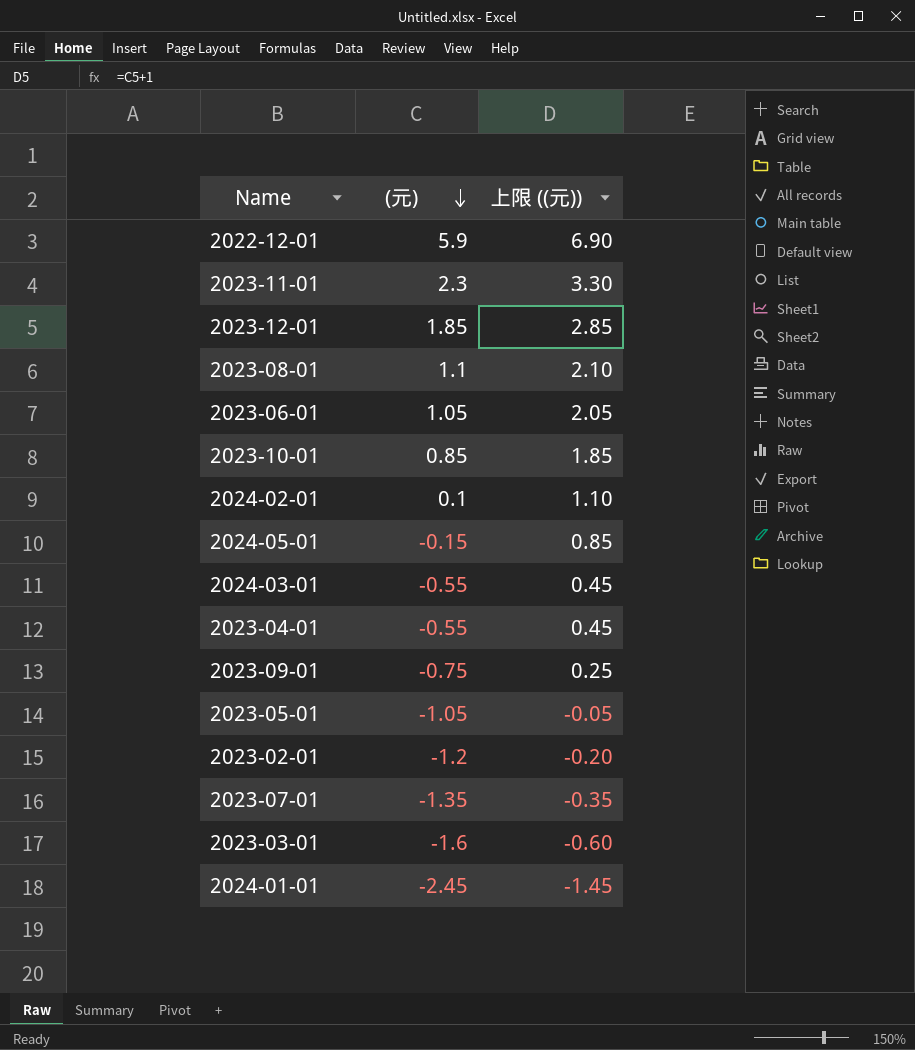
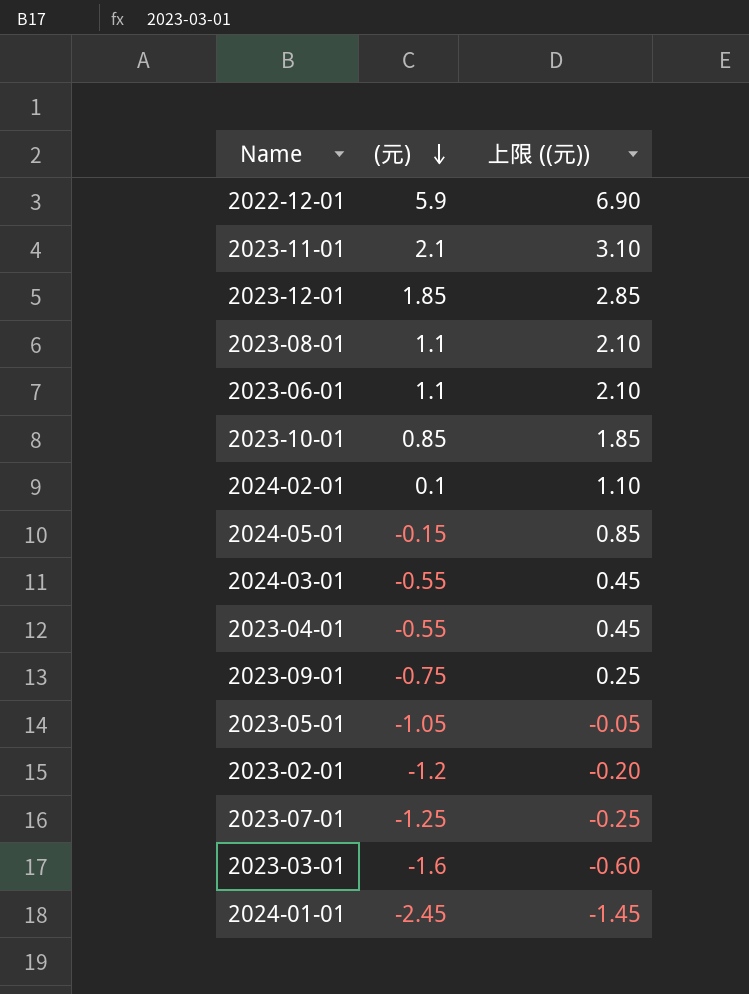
2023-11-01 | (元): 2.3 -> 2.1
2023-11-01 | 上限 ((元)): 3.30 -> 3.10
2023-06-01 | (元): 1.05 -> 1.1
2023-06-01 | 上限 ((元)): 2.05 -> 2.10
2023-07-01 | (元): -1.35 -> -1.25
2023-07-01 | 上限 ((元)): -0.35 -> -0.25

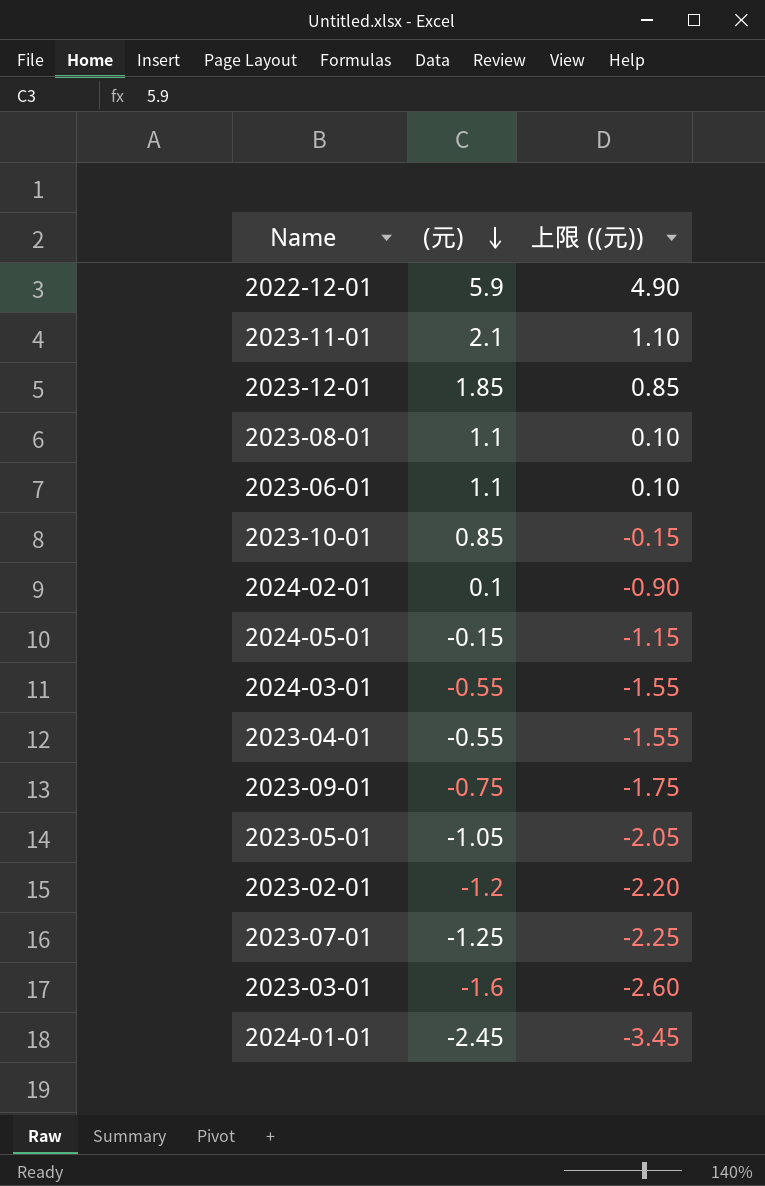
column 上限 ((元)) | formula: [(元)] + 1 -> [(元)] - 1

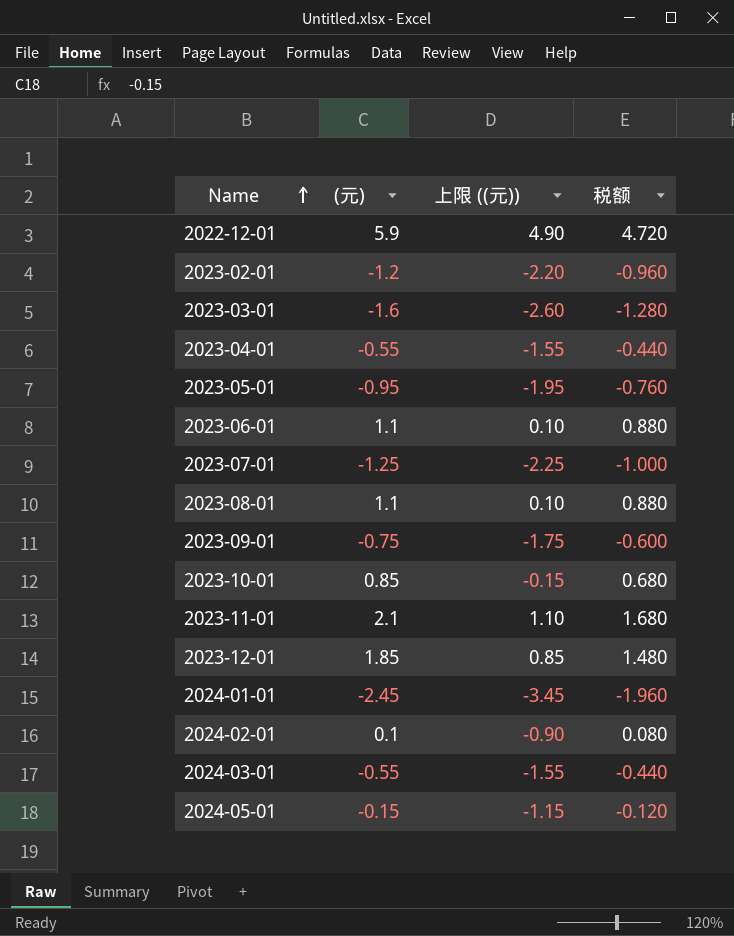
row order: (元) descending -> Name ascending
column 税额 | formula: none -> [(元)] * 0.8
2023-05-01 | (元): -1.05 -> -0.95
2023-05-01 | 上限 ((元)): -2.05 -> -1.95

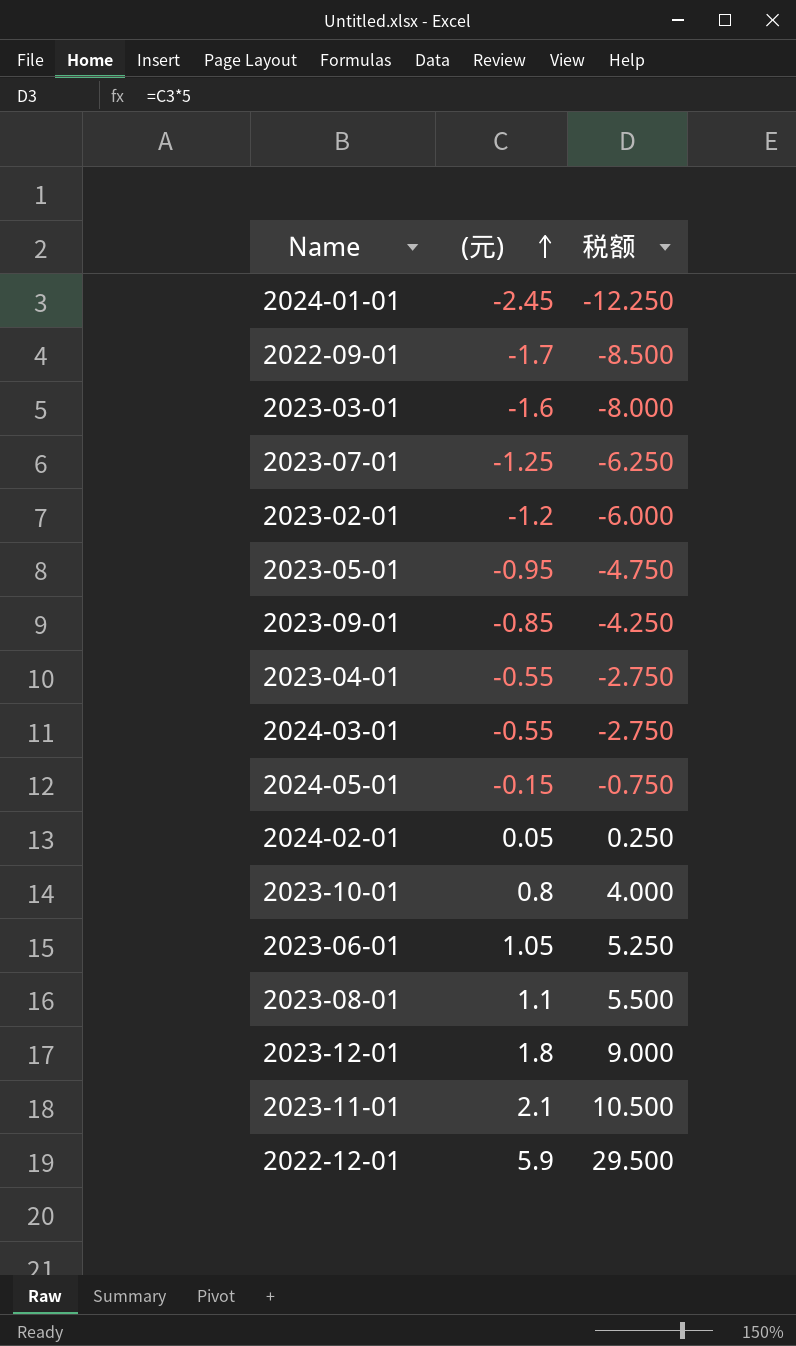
row order: Name ascending -> (元) ascending
column 上限 ((元)) | formula: [(元)] - 1 -> none
column 税额 | formula: [(元)] * 0.8 -> [(元)] * 5
row 2022-09-01: none -> -1.7 | -8.500
2023-09-01 | (元): -0.75 -> -0.85
2024-02-01 | (元): 0.1 -> 0.05
2023-10-01 | (元): 0.85 -> 0.8
2023-06-01 | (元): 1.1 -> 1.05
2023-12-01 | (元): 1.85 -> 1.8

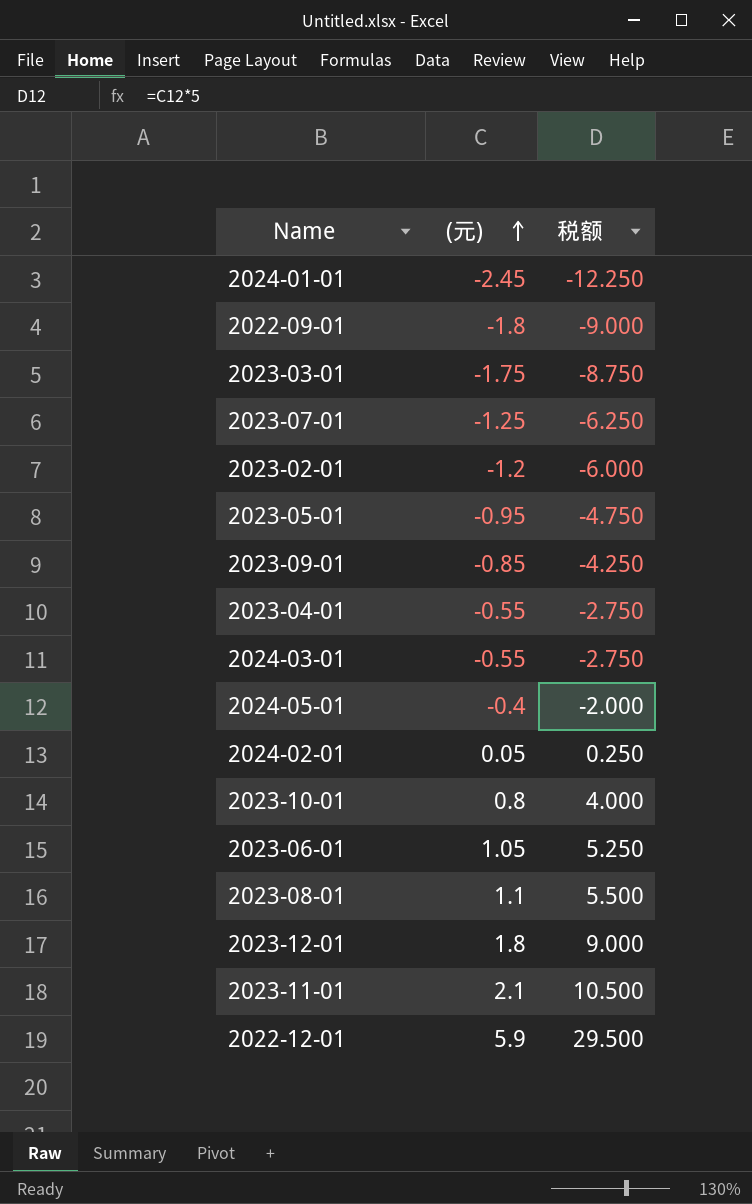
2022-09-01 | (元): -1.7 -> -1.8
2022-09-01 | 税额: -8.500 -> -9.000
2023-03-01 | (元): -1.6 -> -1.75
2023-03-01 | 税额: -8.000 -> -8.750
2024-05-01 | (元): -0.15 -> -0.4
2024-05-01 | 税额: -0.750 -> -2.000

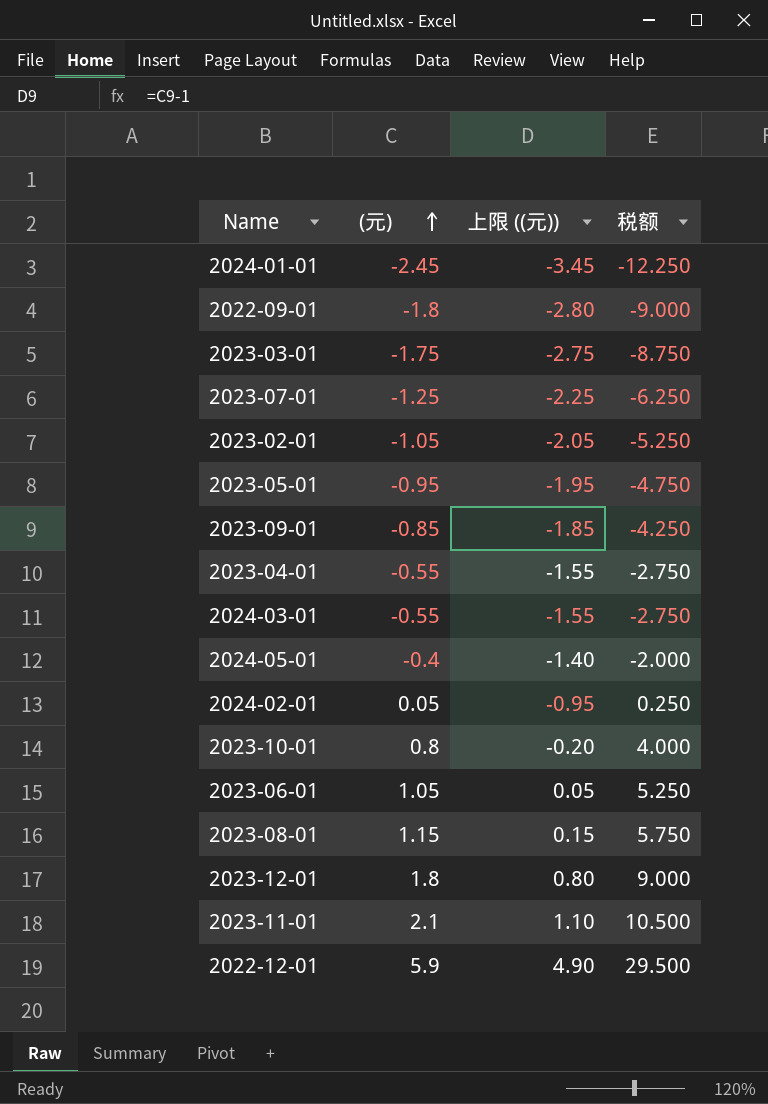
column 上限 ((元)) | formula: none -> [(元)] - 1
2023-02-01 | (元): -1.2 -> -1.05
2023-02-01 | 税额: -6.000 -> -5.250
2023-08-01 | (元): 1.1 -> 1.15
2023-08-01 | 税额: 5.500 -> 5.750

